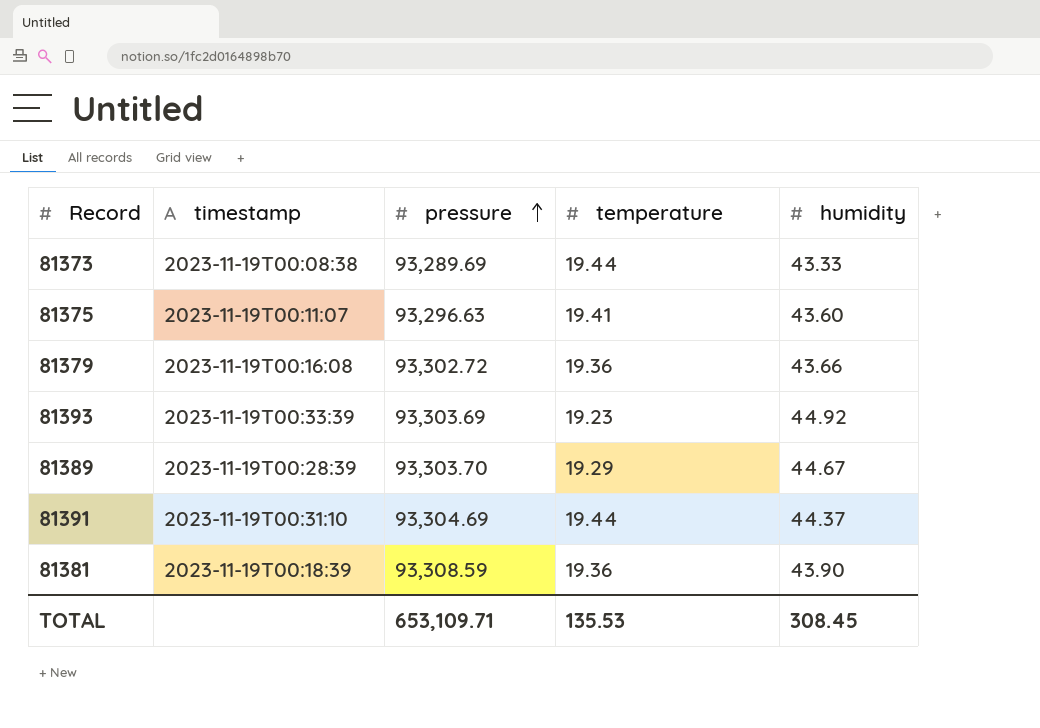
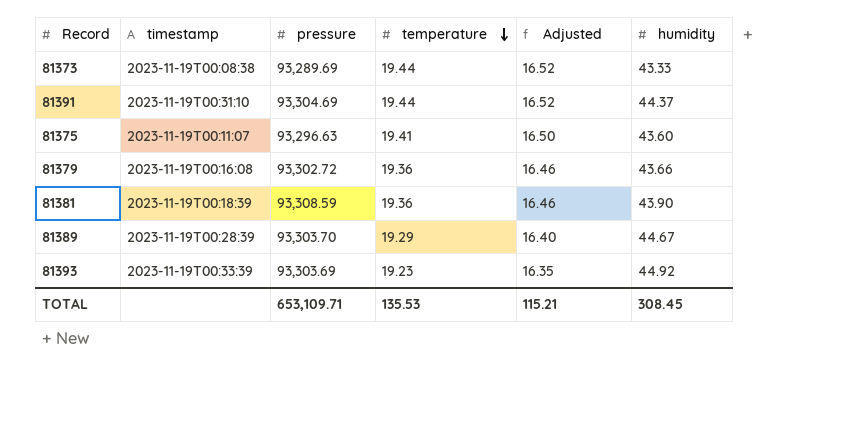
row order: pressure ascending -> temperature descending
column Adjusted | formula: none -> [temperature] * 0.85

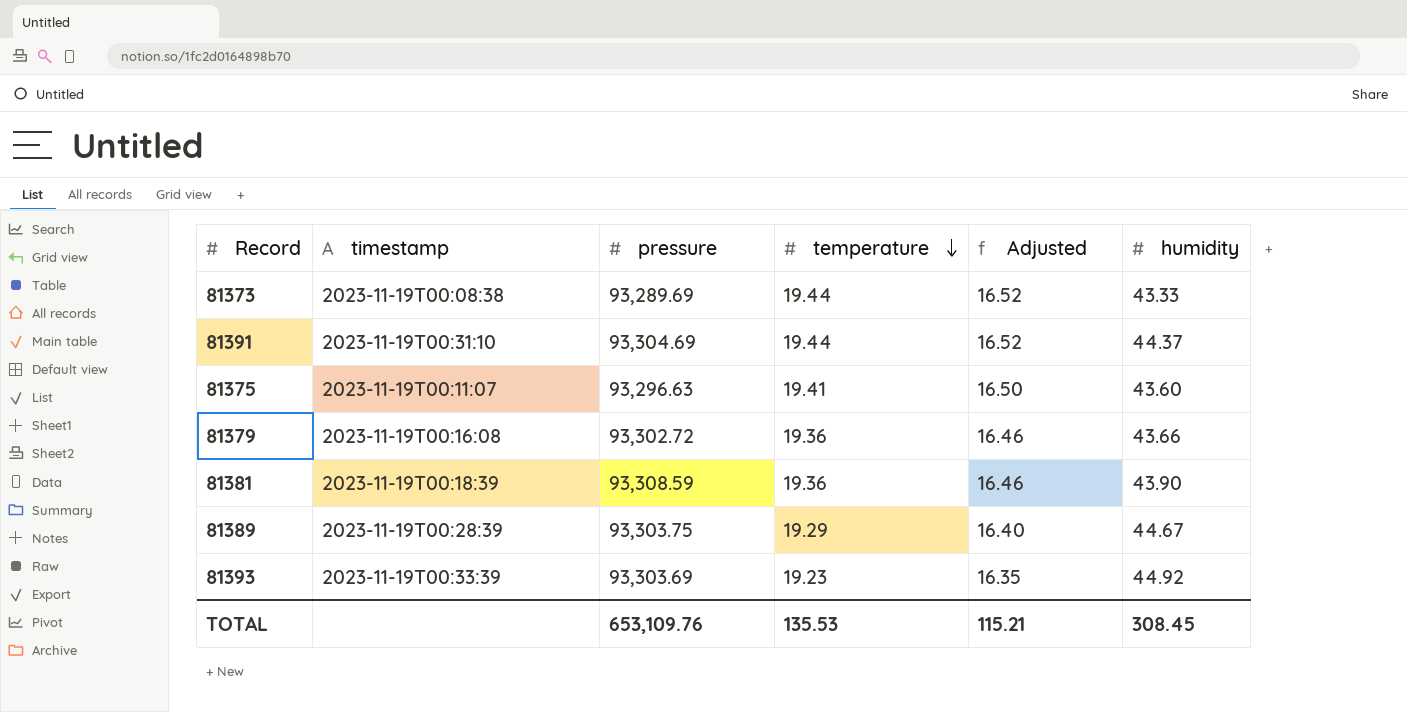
81389 | pressure: 93,303.70 -> 93,303.75
TOTAL | pressure: 653,109.71 -> 653,109.76

